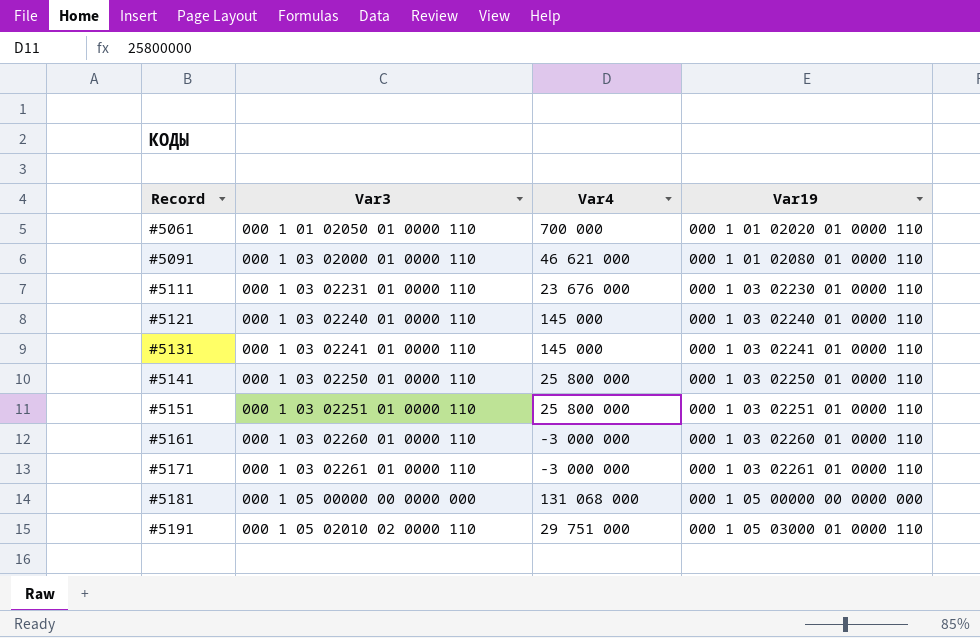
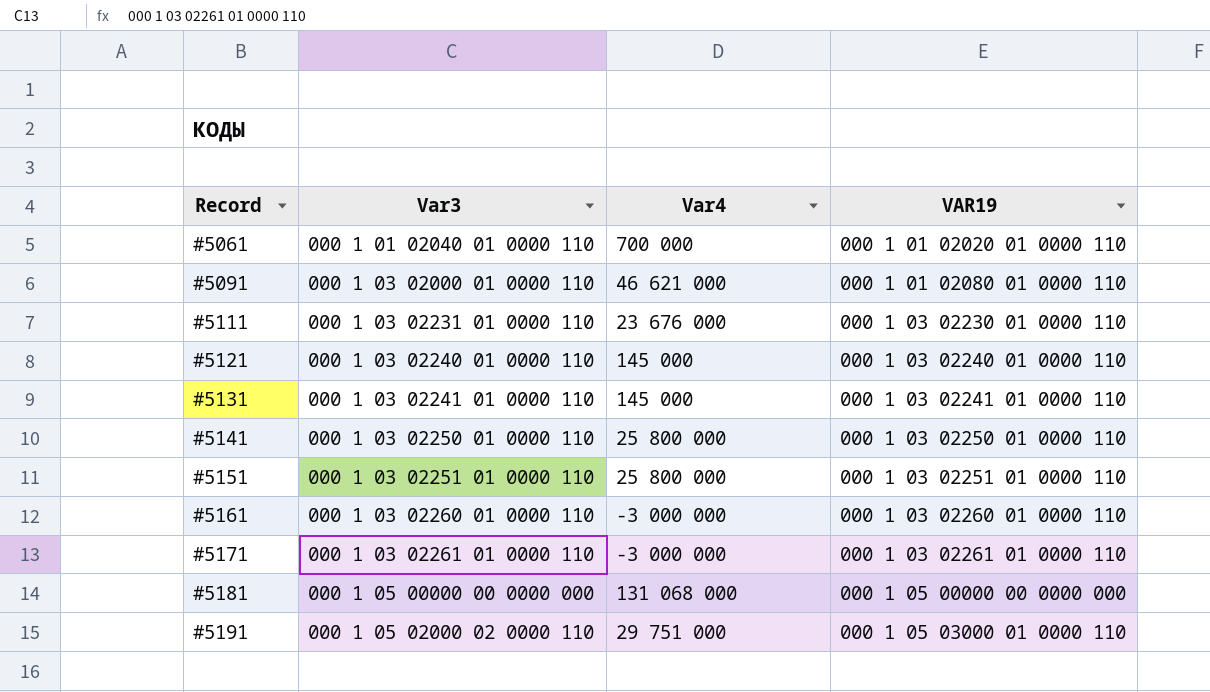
column name: Var19 -> VAR19
#5061 | Var3: 000 1 01 02050 01 0000 110 -> 000 1 01 02040 01 0000 110
#5191 | Var3: 000 1 05 02010 02 0000 110 -> 000 1 05 02000 02 0000 110

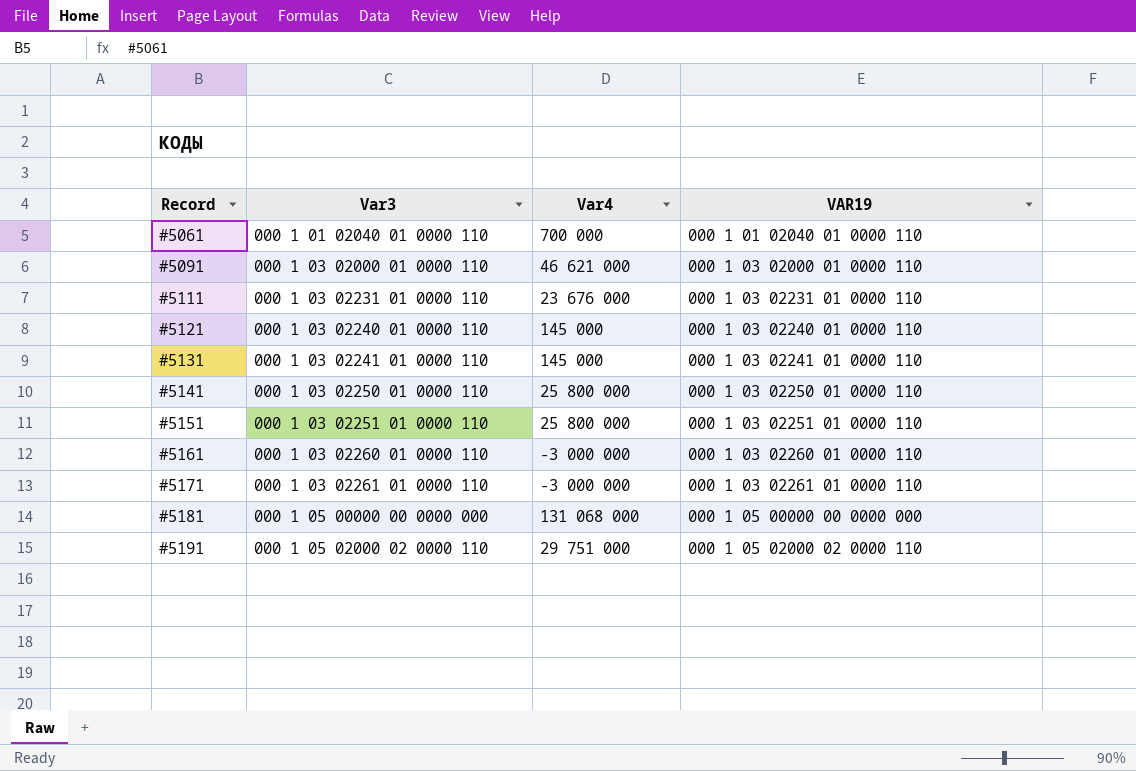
#5061 | VAR19: 000 1 01 02020 01 0000 110 -> 000 1 01 02040 01 0000 110
#5091 | VAR19: 000 1 01 02080 01 0000 110 -> 000 1 03 02000 01 0000 110
#5111 | VAR19: 000 1 03 02230 01 0000 110 -> 000 1 03 02231 01 0000 110
#5191 | VAR19: 000 1 05 03000 01 0000 110 -> 000 1 05 02000 02 0000 110

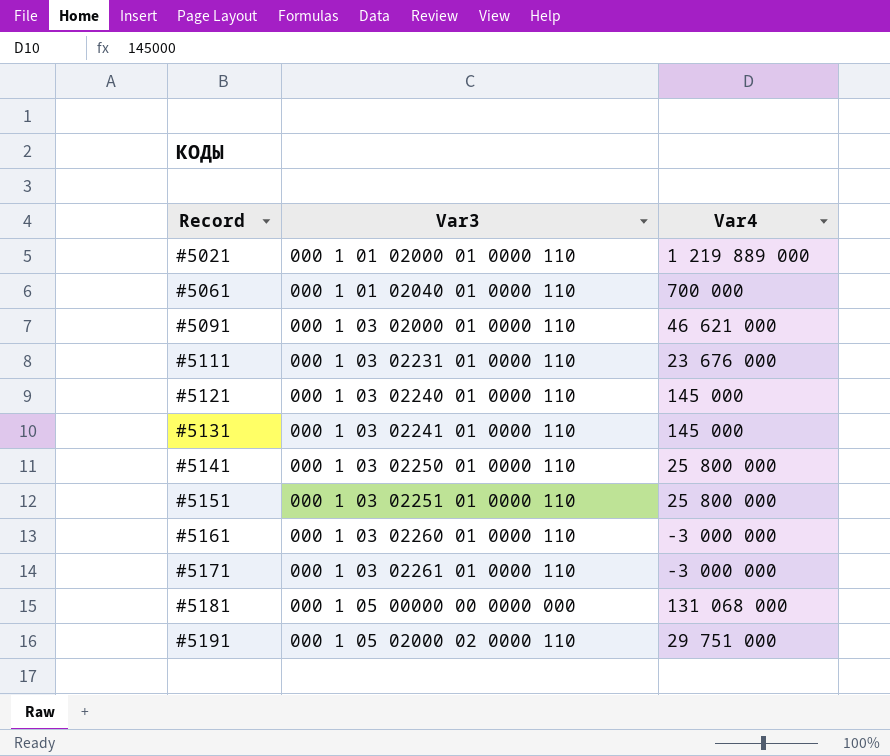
column VAR19 | position: 4 -> none
row #5021: none -> 000 1 01 02000 01 0000 110 | 1 219 889 000

